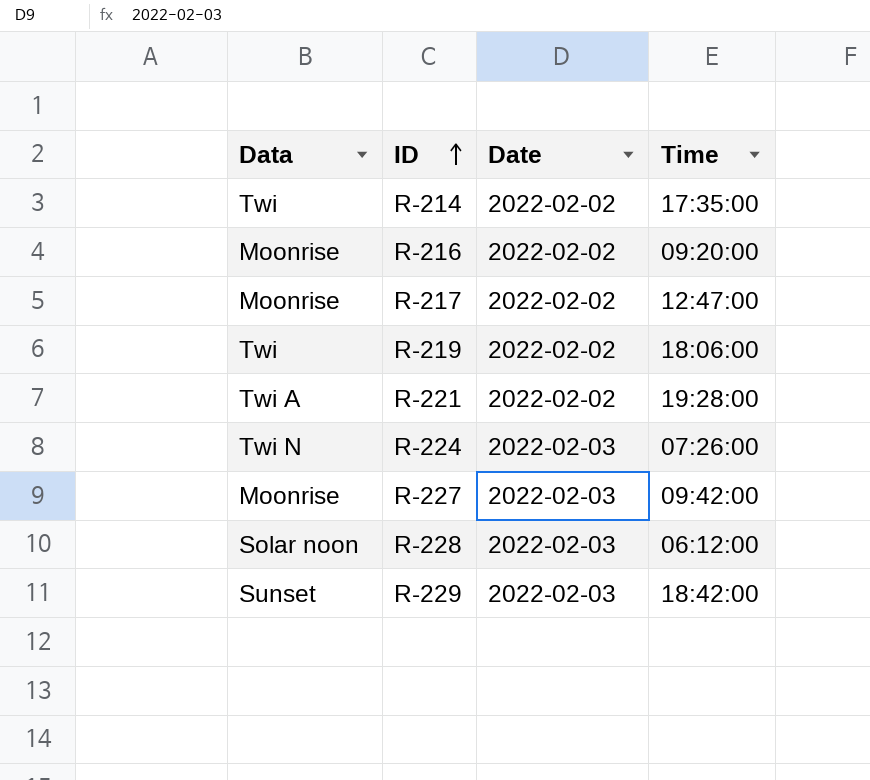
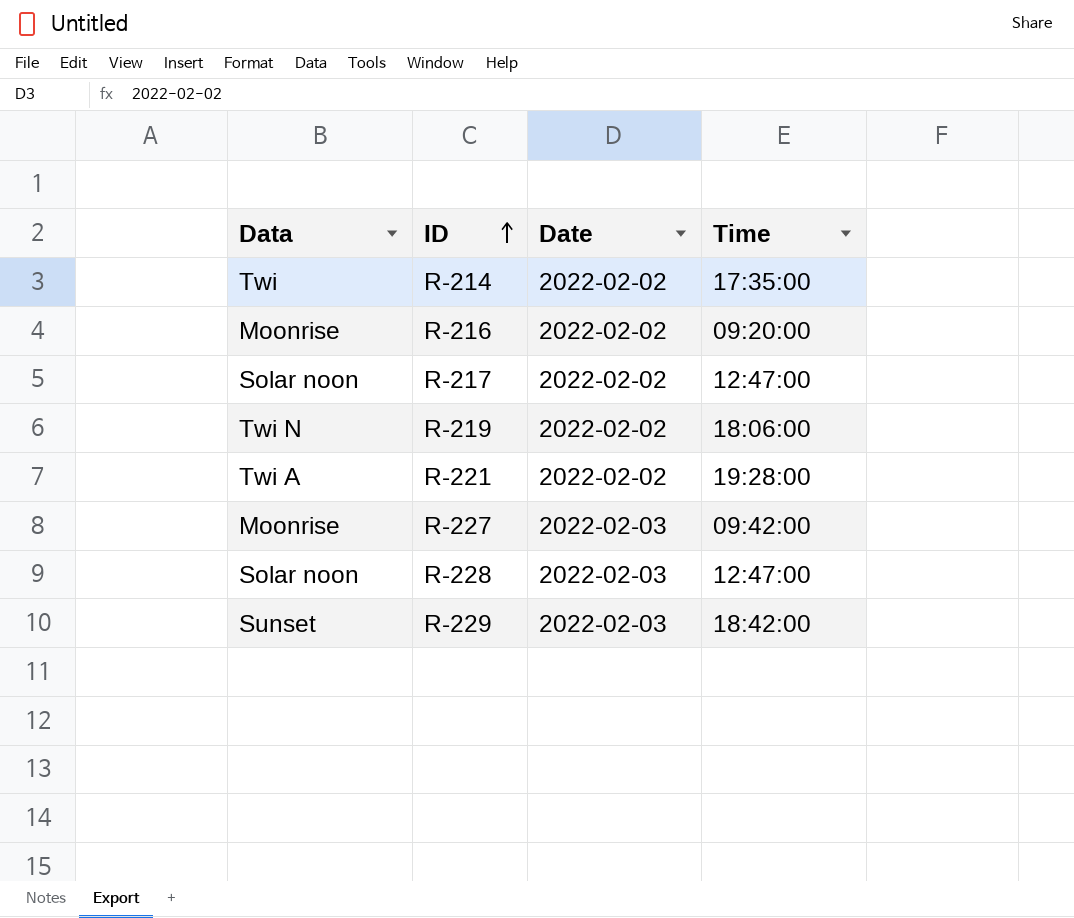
row R-224: Twi N | 2022-02-03 | 07:26:00 -> none
R-217 | Data: Moonrise -> Solar noon
R-219 | Data: Twi -> Twi N
R-228 | Time: 06:12:00 -> 12:47:00

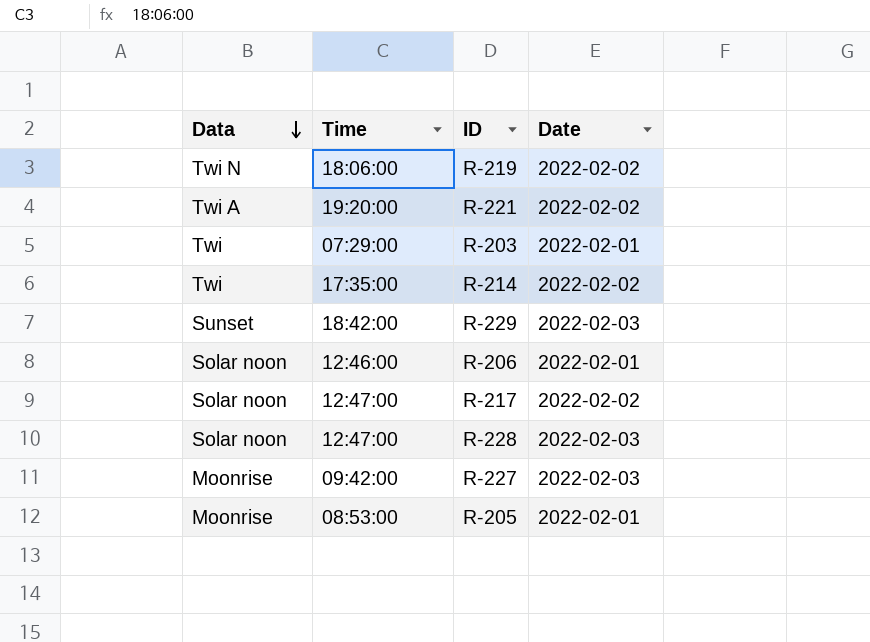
row order: ID ascending -> Data descending
column Time | position: 4 -> 2
row R-216: Moonrise | 2022-02-02 | 09:20:00 -> none
R-221 | Time: 19:28:00 -> 19:20:00
row R-203: none -> Twi | 07:29:00 | 2022-02-01
row R-206: none -> Solar noon | 12:46:00 | 2022-02-01
row R-205: none -> Moonrise | 08:53:00 | 2022-02-01

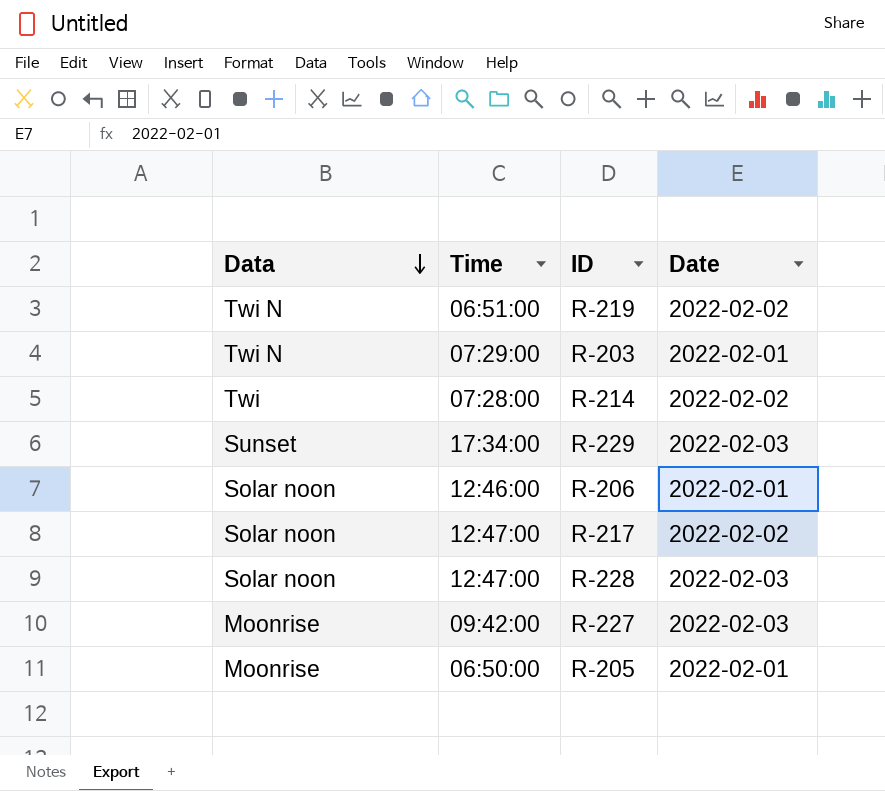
row R-221: Twi A | 19:20:00 | 2022-02-02 -> none
R-219 | Time: 18:06:00 -> 06:51:00
R-203 | Data: Twi -> Twi N
R-214 | Time: 17:35:00 -> 07:28:00
R-229 | Time: 18:42:00 -> 17:34:00
R-205 | Time: 08:53:00 -> 06:50:00

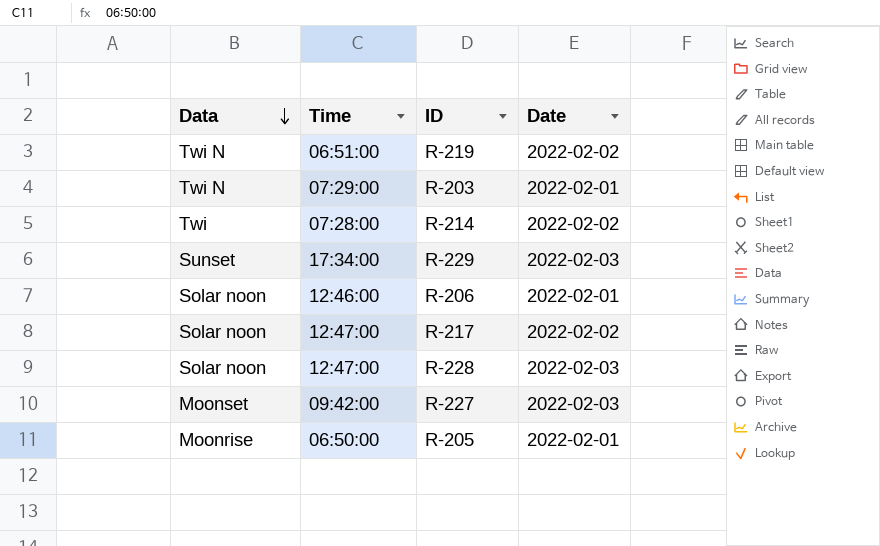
R-227 | Data: Moonrise -> Moonset

